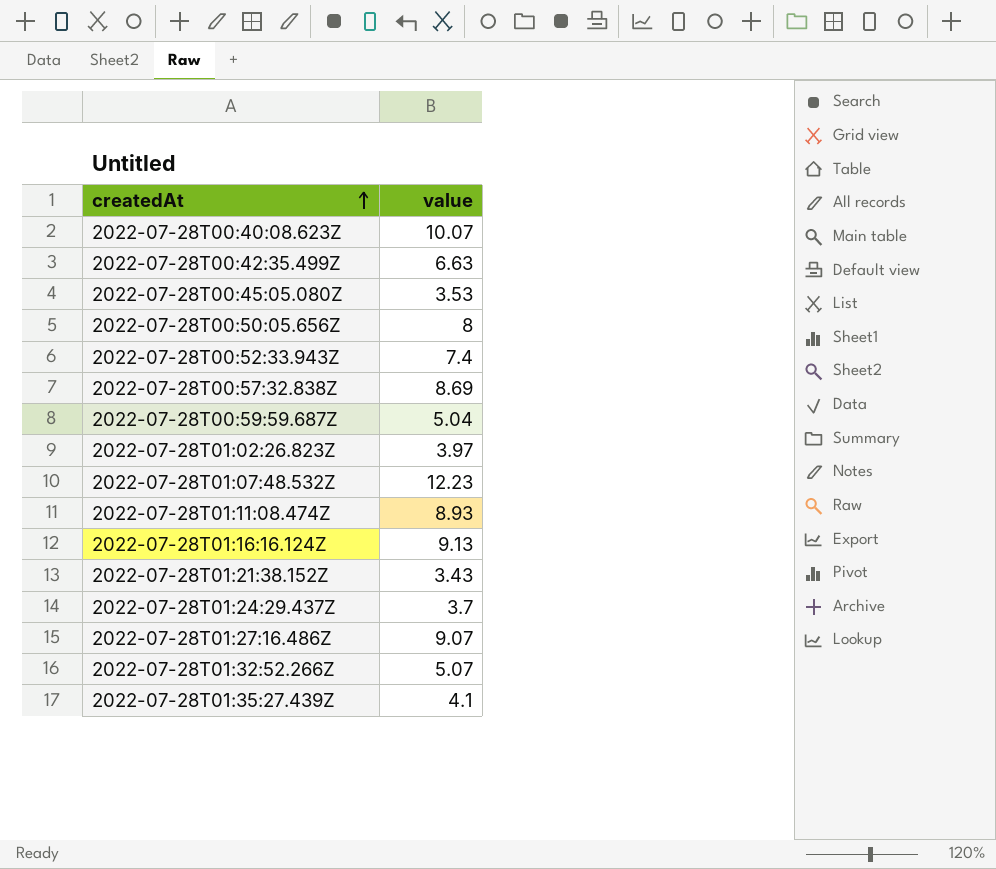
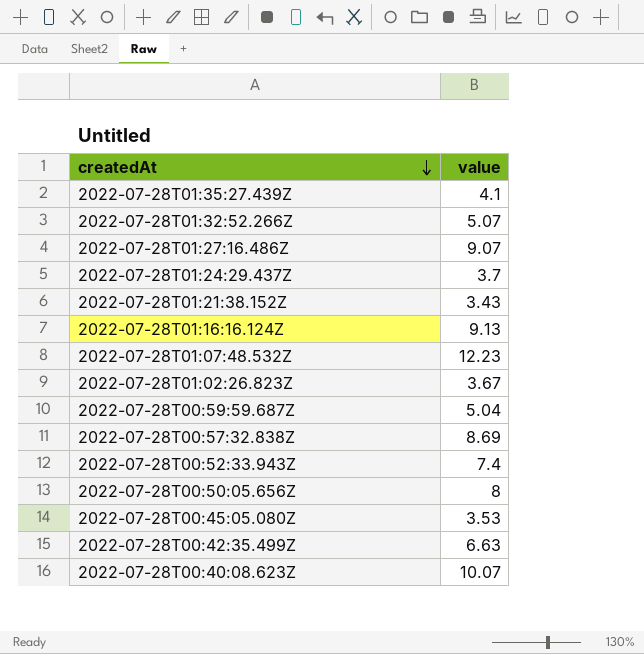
row order: createdAt ascending -> createdAt descending
row 2022-07-28T01:11:08.474Z: 8.93 -> none
2022-07-28T01:02:26.823Z | value: 3.97 -> 3.67

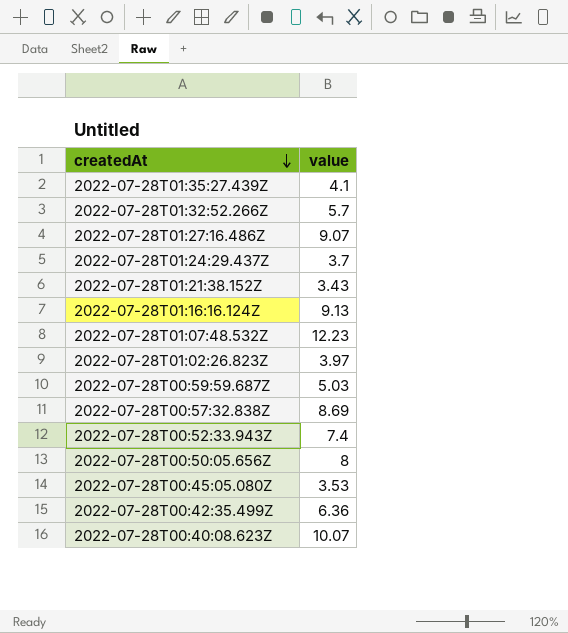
2022-07-28T01:32:52.266Z | value: 5.07 -> 5.7
2022-07-28T01:02:26.823Z | value: 3.67 -> 3.97
2022-07-28T00:59:59.687Z | value: 5.04 -> 5.03
2022-07-28T00:42:35.499Z | value: 6.63 -> 6.36

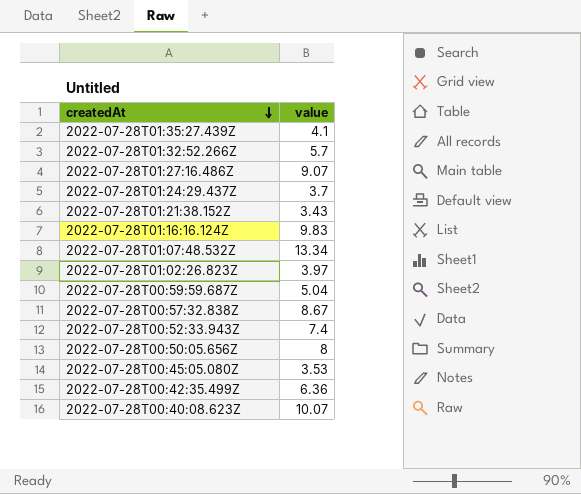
2022-07-28T01:16:16.124Z | value: 9.13 -> 9.83
2022-07-28T01:07:48.532Z | value: 12.23 -> 13.34
2022-07-28T00:59:59.687Z | value: 5.03 -> 5.04
2022-07-28T00:57:32.838Z | value: 8.69 -> 8.67

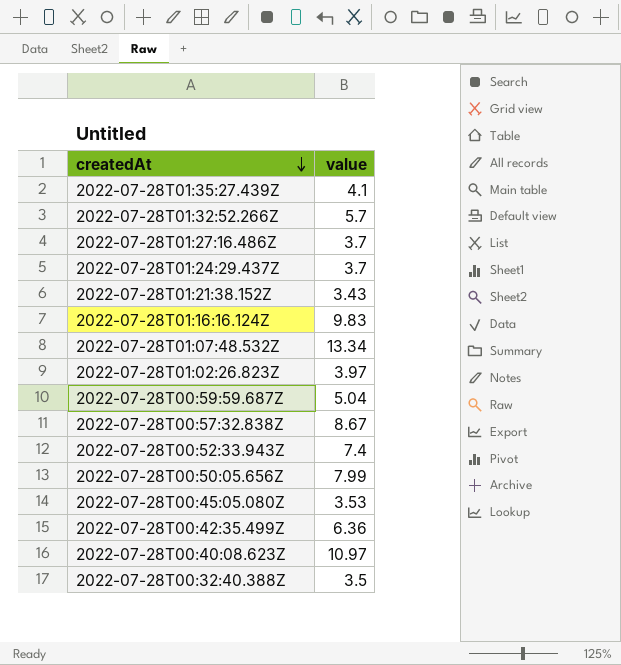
2022-07-28T01:27:16.486Z | value: 9.07 -> 3.7
2022-07-28T00:50:05.656Z | value: 8 -> 7.99
2022-07-28T00:40:08.623Z | value: 10.07 -> 10.97
row 2022-07-28T00:32:40.388Z: none -> 3.5

